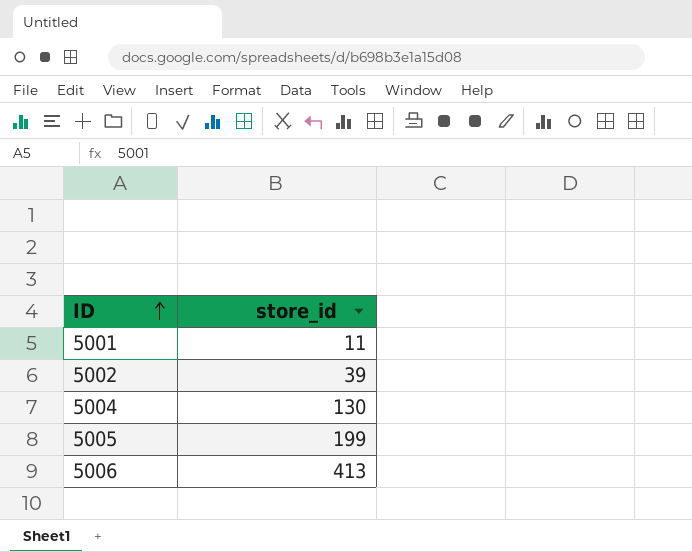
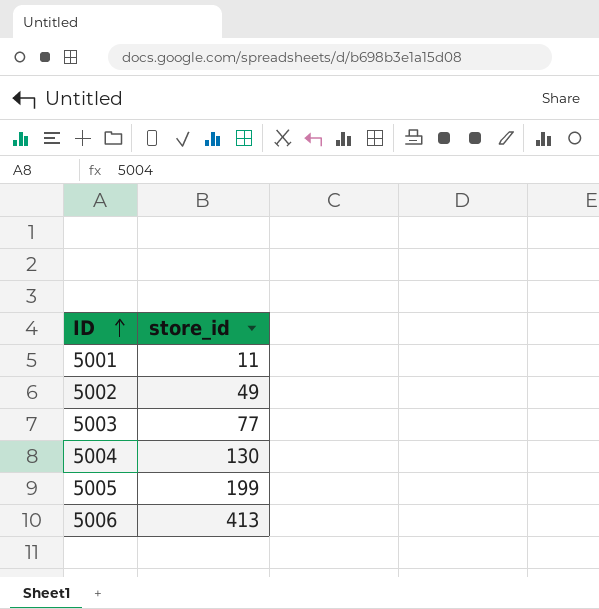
5002 | store_id: 39 -> 49
row 5003: none -> 77

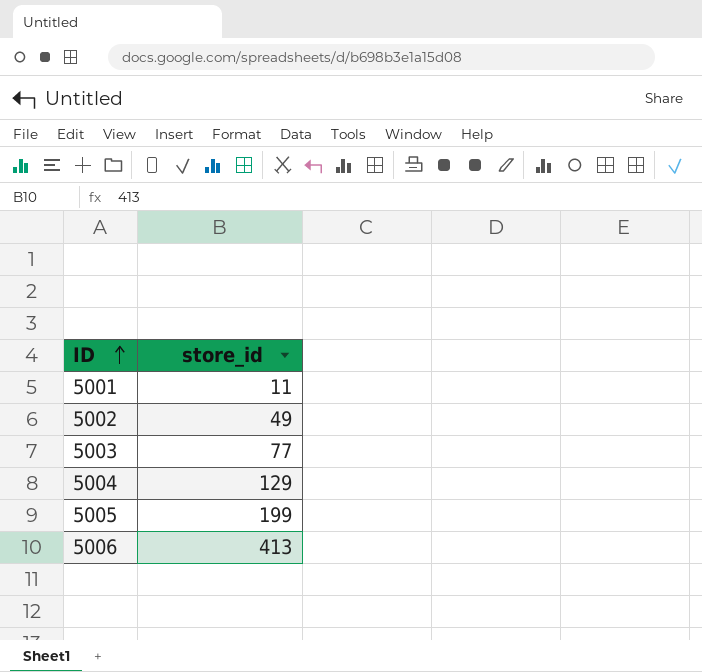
5004 | store_id: 130 -> 129

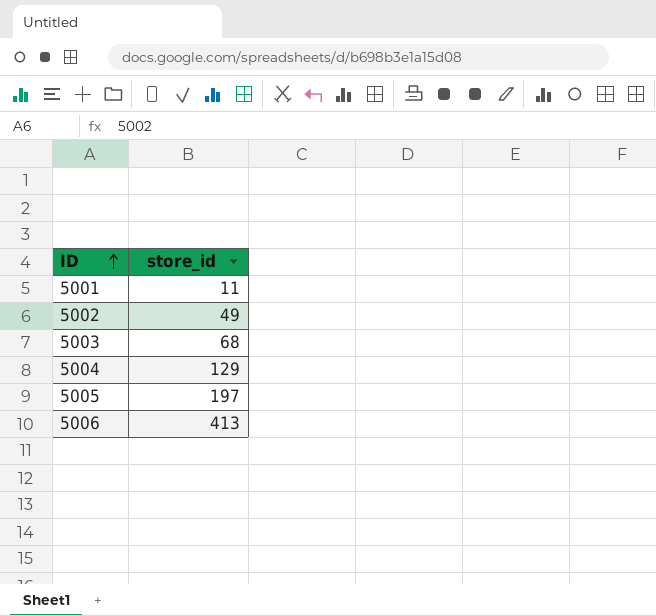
5003 | store_id: 77 -> 68
5005 | store_id: 199 -> 197

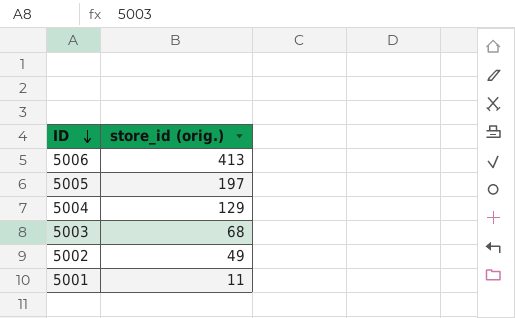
row order: ID ascending -> ID descending
column name: store_id -> store_id (orig.)

